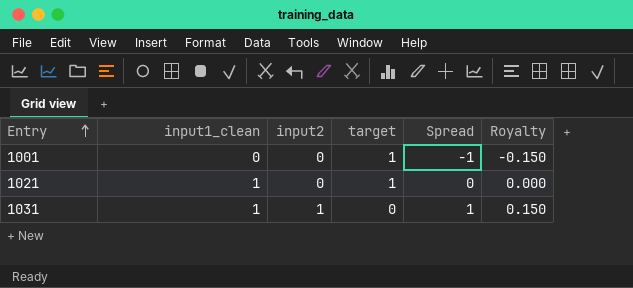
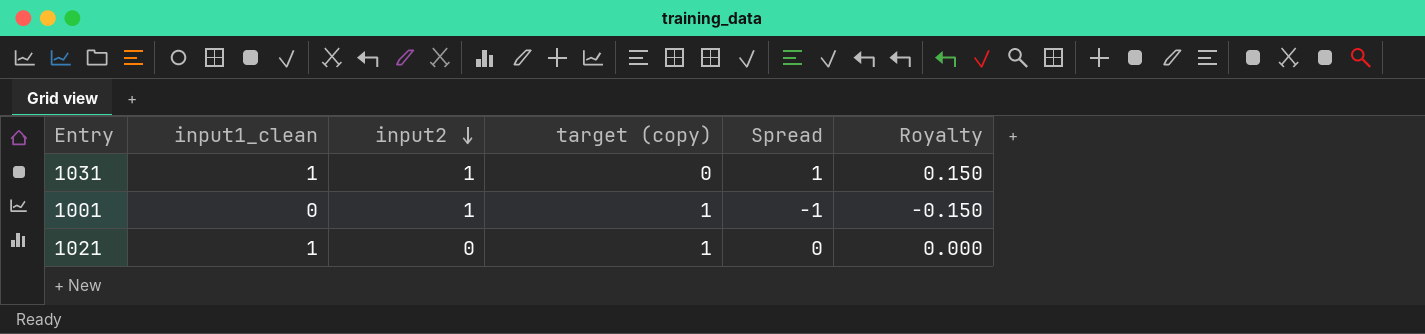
row order: Entry ascending -> input2 descending
column name: target -> target (copy)
1001 | input2: 0 -> 1

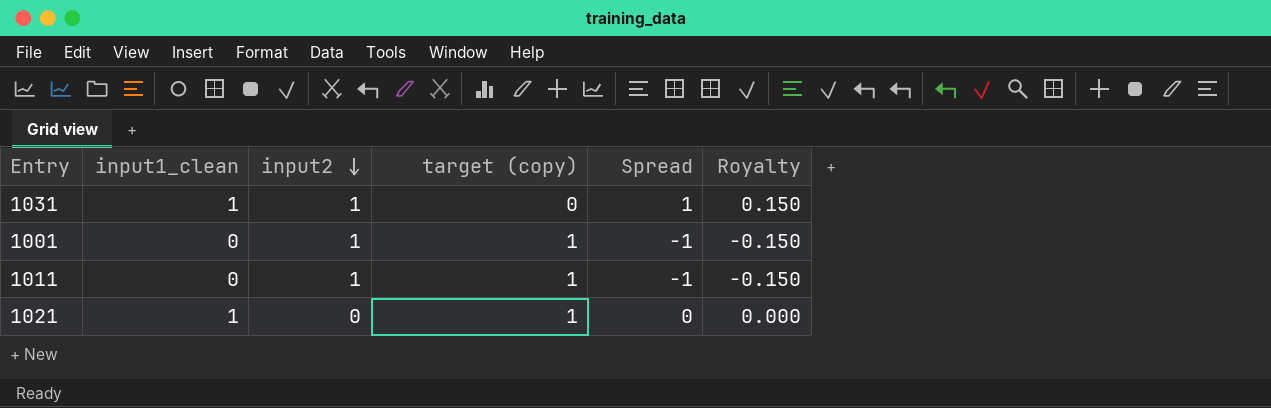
row 1011: none -> 0 | 1 | 1 | -1 | -0.150

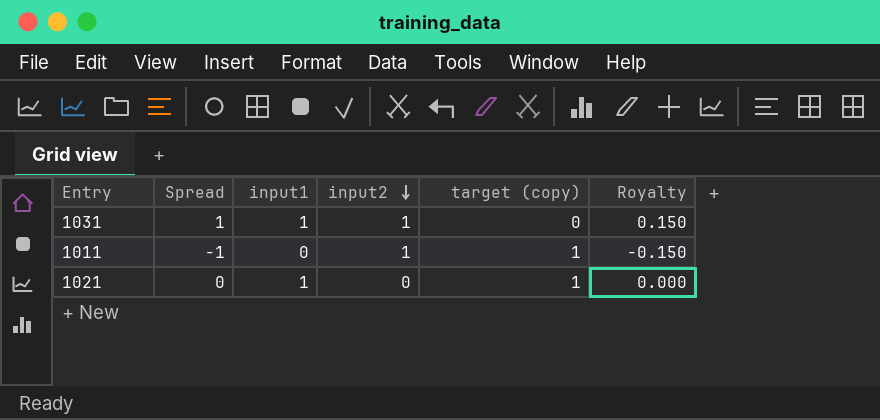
column Spread | position: 5 -> 2
column name: input1_clean -> input1
row 1001: 0 | 1 | 1 | -1 | -0.150 -> none

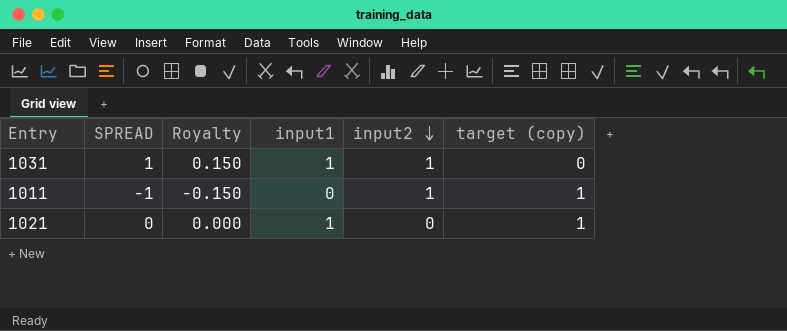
column name: Spread -> SPREAD
column Royalty | position: 6 -> 3

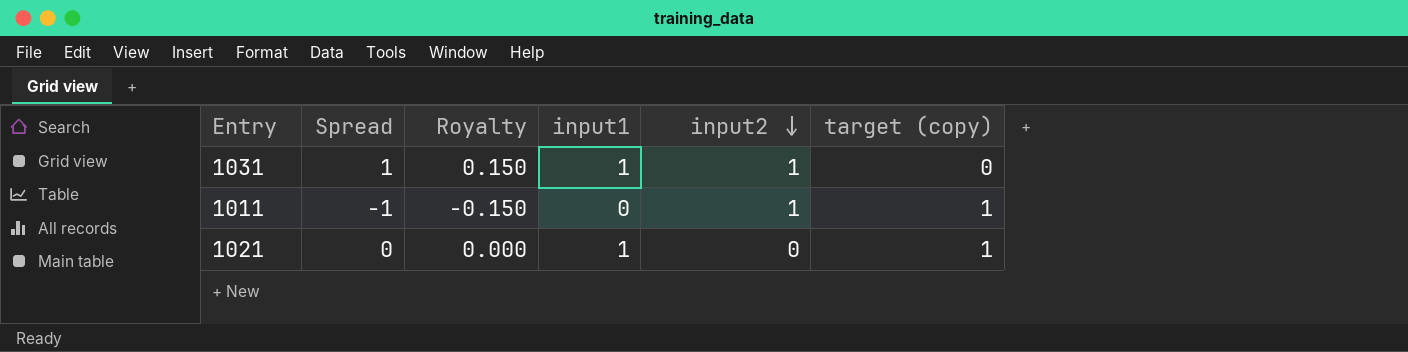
column name: SPREAD -> Spread

